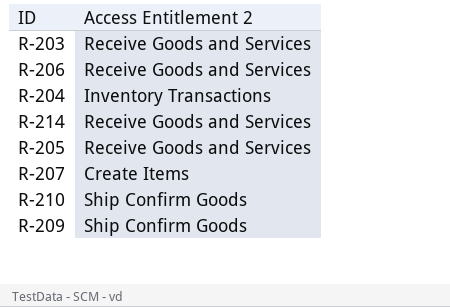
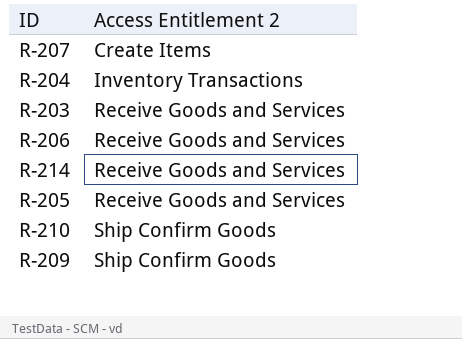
row order: none -> Access Entitlement 2 ascending

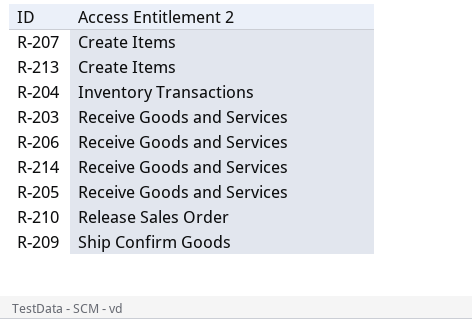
row R-213: none -> Create Items
R-210 | Access Entitlement 2: Ship Confirm Goods -> Release Sales Order

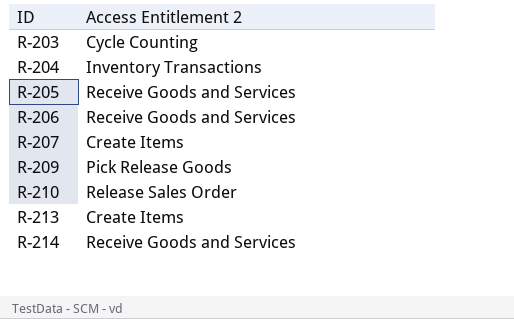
row order: Access Entitlement 2 ascending -> ID ascending
R-203 | Access Entitlement 2: Receive Goods and Services -> Cycle Counting
R-209 | Access Entitlement 2: Ship Confirm Goods -> Pick Release Goods

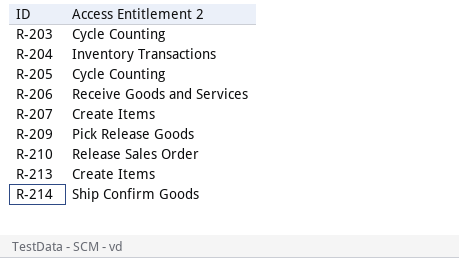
R-205 | Access Entitlement 2: Receive Goods and Services -> Cycle Counting
R-214 | Access Entitlement 2: Receive Goods and Services -> Ship Confirm Goods

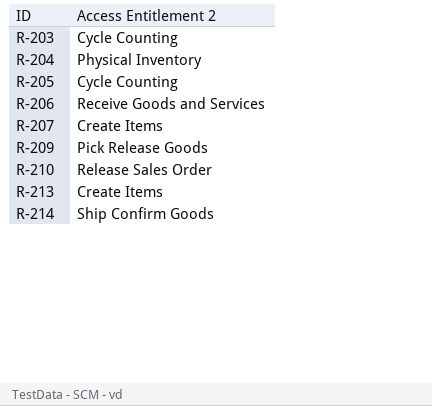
R-204 | Access Entitlement 2: Inventory Transactions -> Physical Inventory

